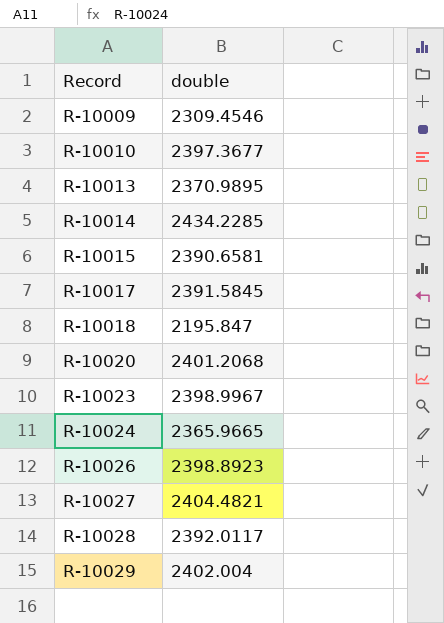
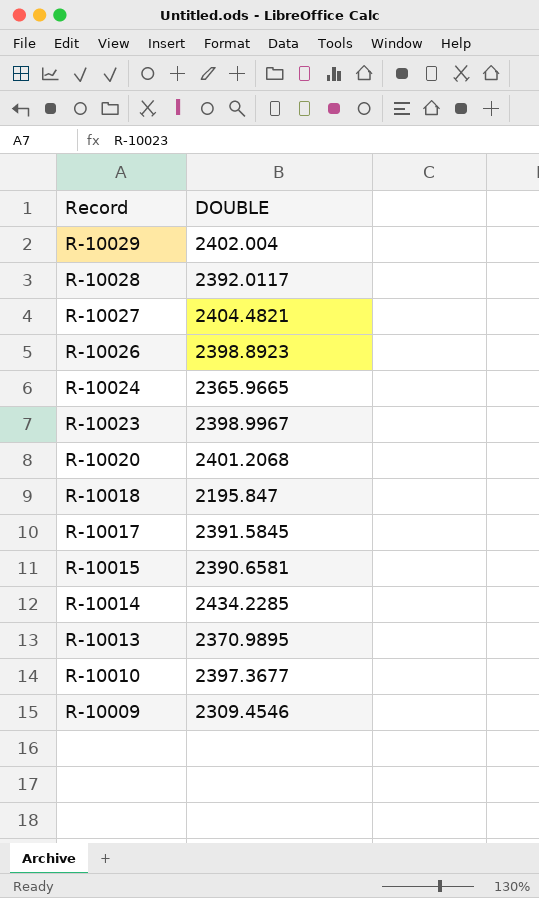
row order: Record ascending -> Record descending
column name: double -> DOUBLE

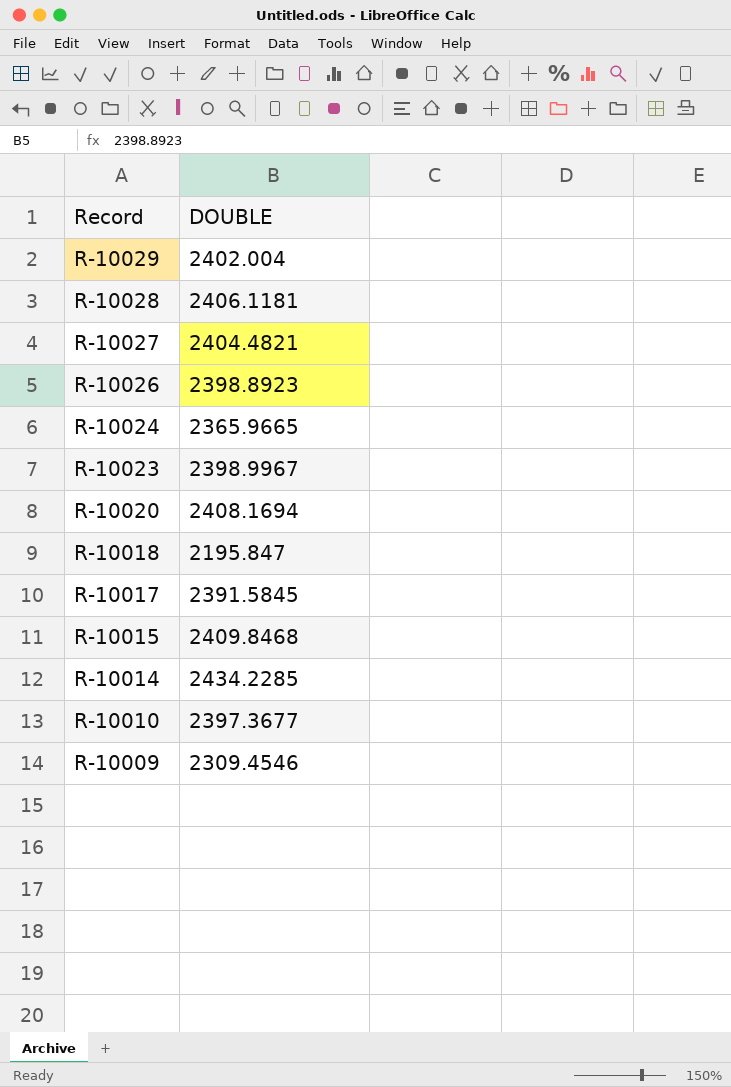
row R-10013: 2370.9895 -> none
R-10028 | DOUBLE: 2392.0117 -> 2406.1181
R-10020 | DOUBLE: 2401.2068 -> 2408.1694
R-10015 | DOUBLE: 2390.6581 -> 2409.8468

